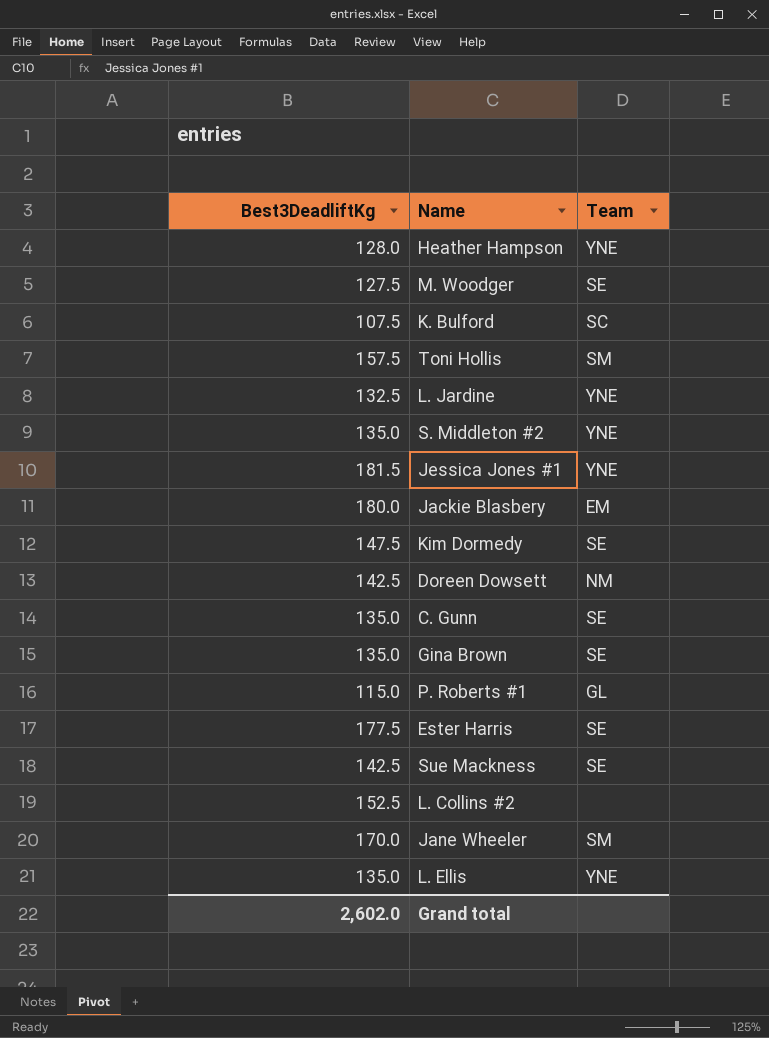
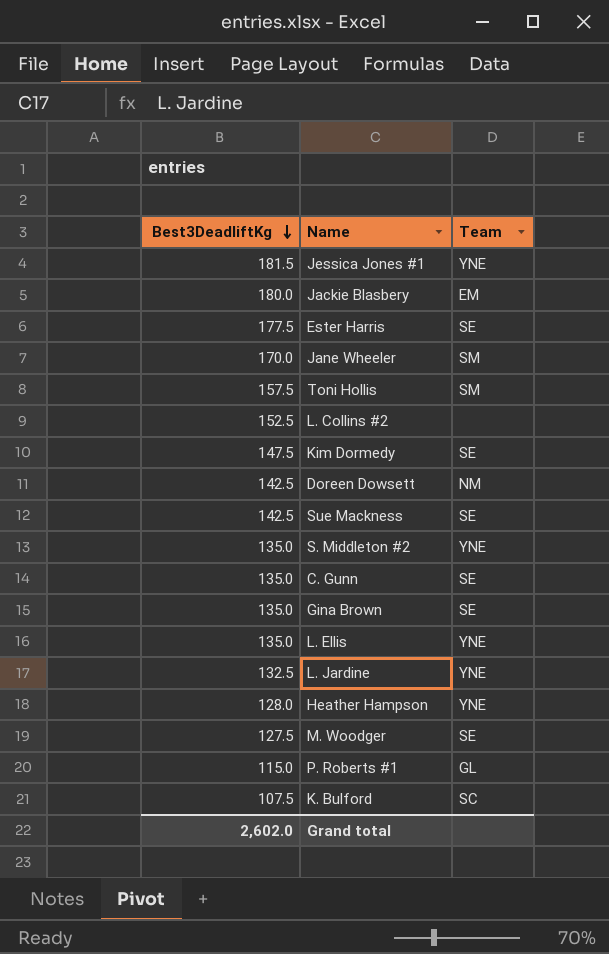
row order: none -> Best3DeadliftKg descending

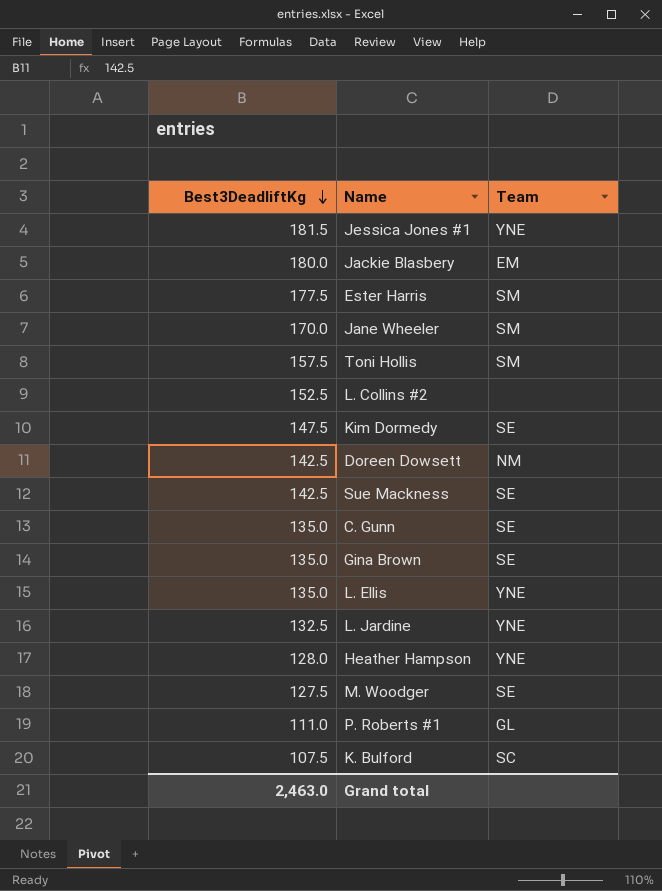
row S. Middleton #2: 135.0 | YNE -> none
Ester Harris | Team: SE -> SM
P. Roberts #1 | Best3DeadliftKg: 115.0 -> 111.0
Grand total | Best3DeadliftKg: 2,602.0 -> 2,463.0

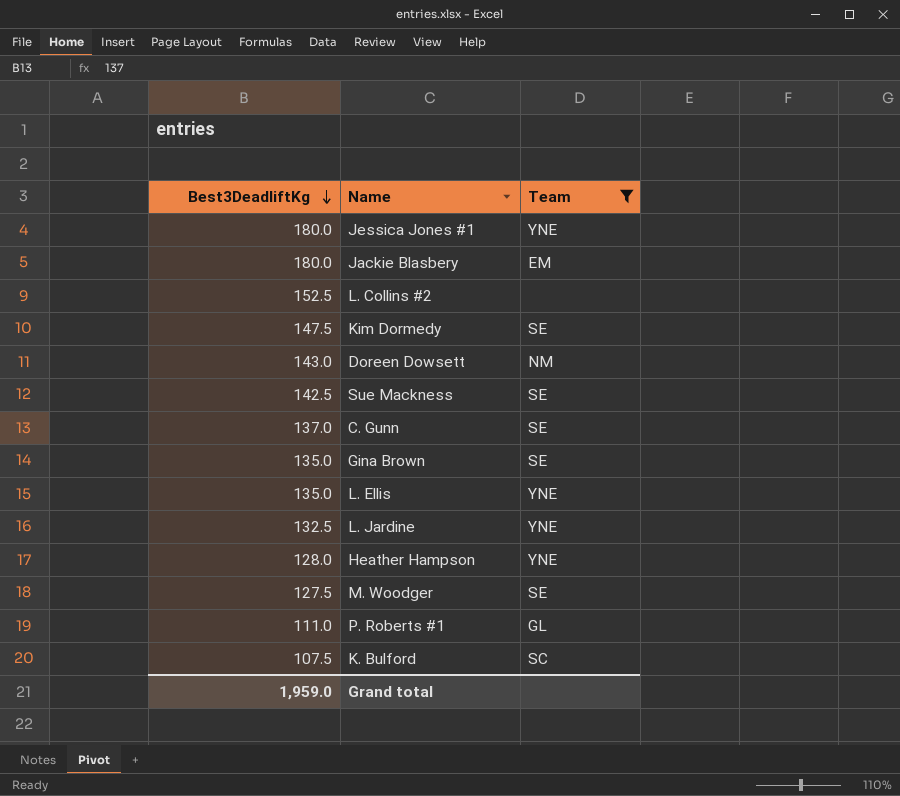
filter: none -> Team != SM
Jessica Jones #1 | Best3DeadliftKg: 181.5 -> 180.0
Doreen Dowsett | Best3DeadliftKg: 142.5 -> 143.0
C. Gunn | Best3DeadliftKg: 135.0 -> 137.0
Grand total | Best3DeadliftKg: 2,463.0 -> 1,959.0

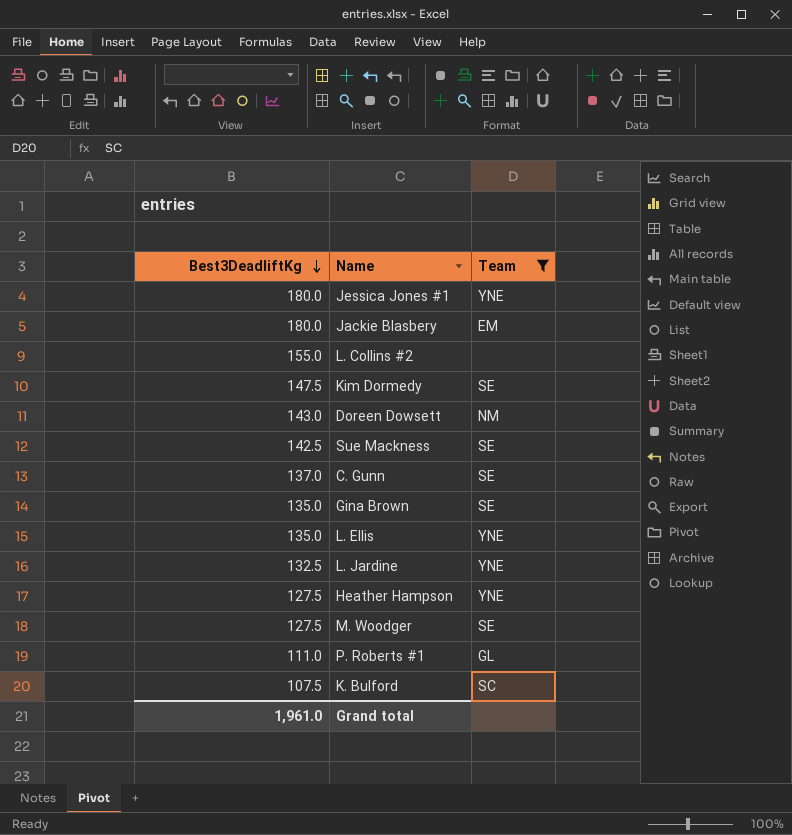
L. Collins #2 | Best3DeadliftKg: 152.5 -> 155.0
Heather Hampson | Best3DeadliftKg: 128.0 -> 127.5
Grand total | Best3DeadliftKg: 1,959.0 -> 1,961.0

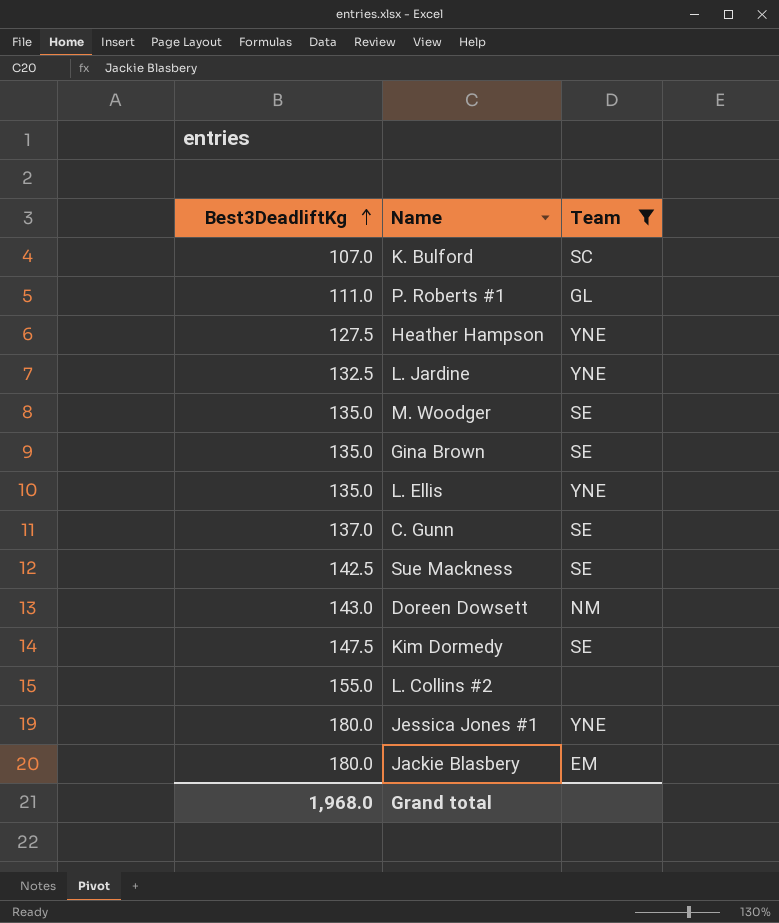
row order: Best3DeadliftKg descending -> Best3DeadliftKg ascending
K. Bulford | Best3DeadliftKg: 107.5 -> 107.0
M. Woodger | Best3DeadliftKg: 127.5 -> 135.0
Grand total | Best3DeadliftKg: 1,961.0 -> 1,968.0

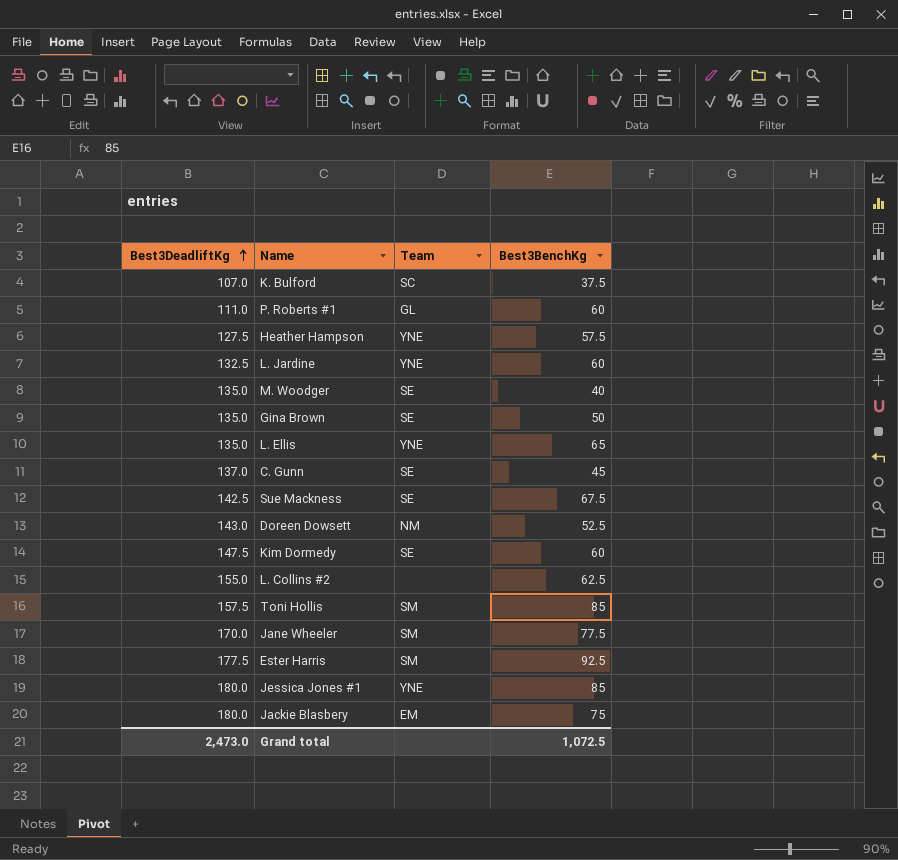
filter: Team != SM -> none
column Best3BenchKg | position: none -> 4
Grand total | Best3DeadliftKg: 1,968.0 -> 2,473.0

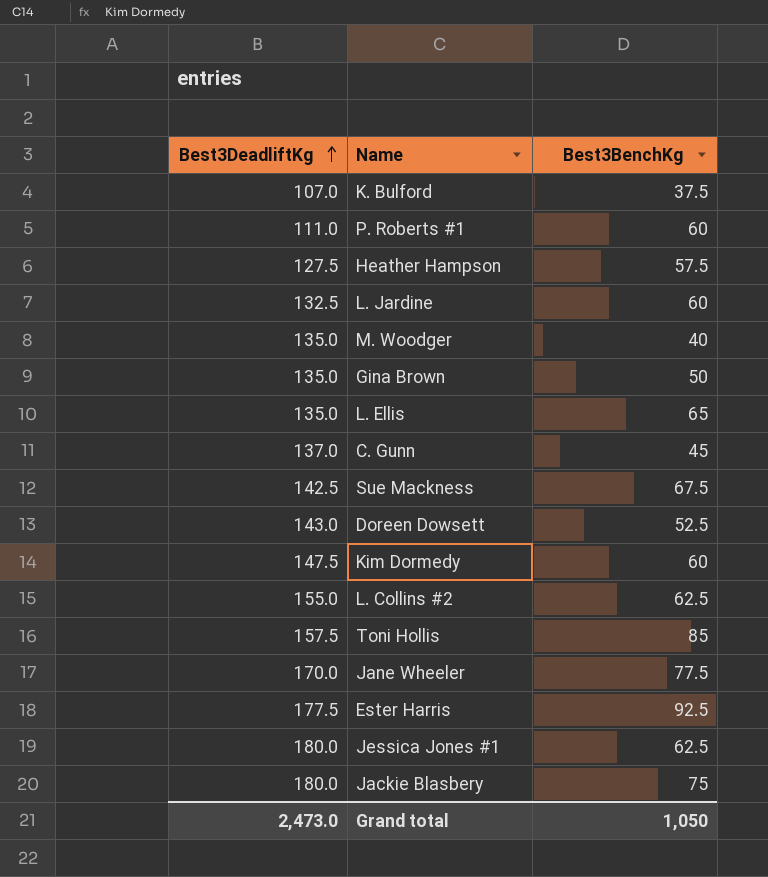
column Team | position: 3 -> none
Jessica Jones #1 | Best3BenchKg: 85 -> 62.5
Grand total | Best3BenchKg: 1,072.5 -> 1,050

